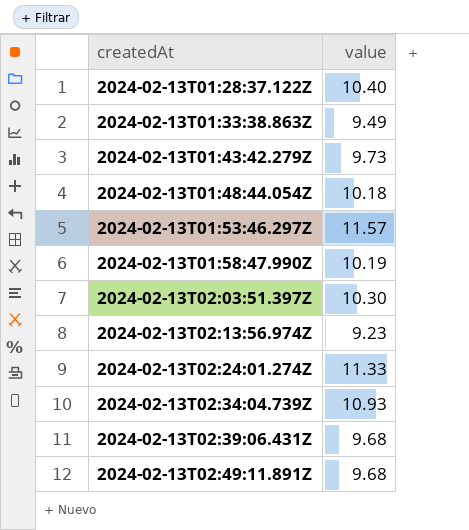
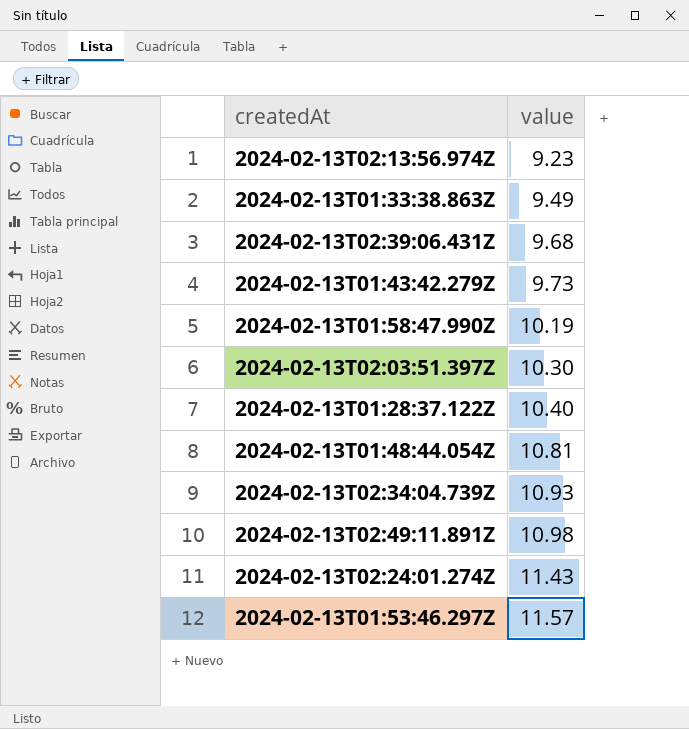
row order: createdAt ascending -> value ascending
2024-02-13T01:48:44.054Z | value: 10.18 -> 10.81
2024-02-13T02:49:11.891Z | value: 9.68 -> 10.98
2024-02-13T02:24:01.274Z | value: 11.33 -> 11.43

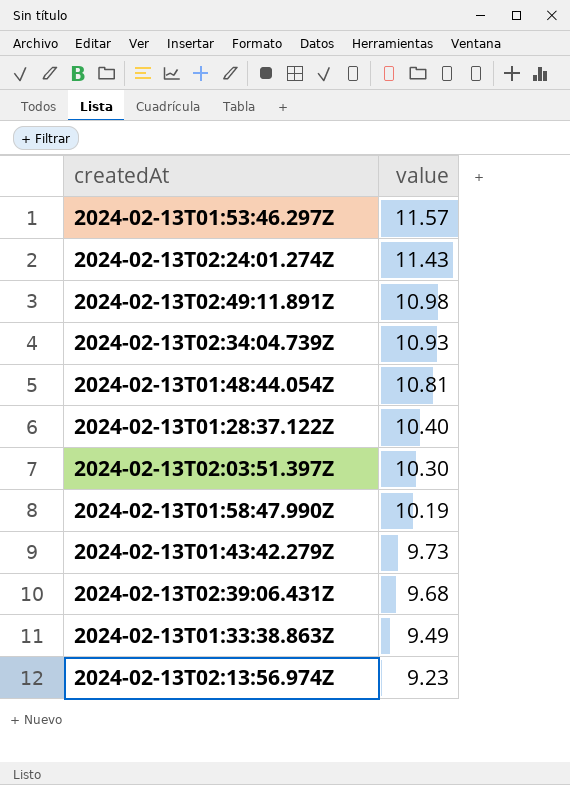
row order: value ascending -> value descending

